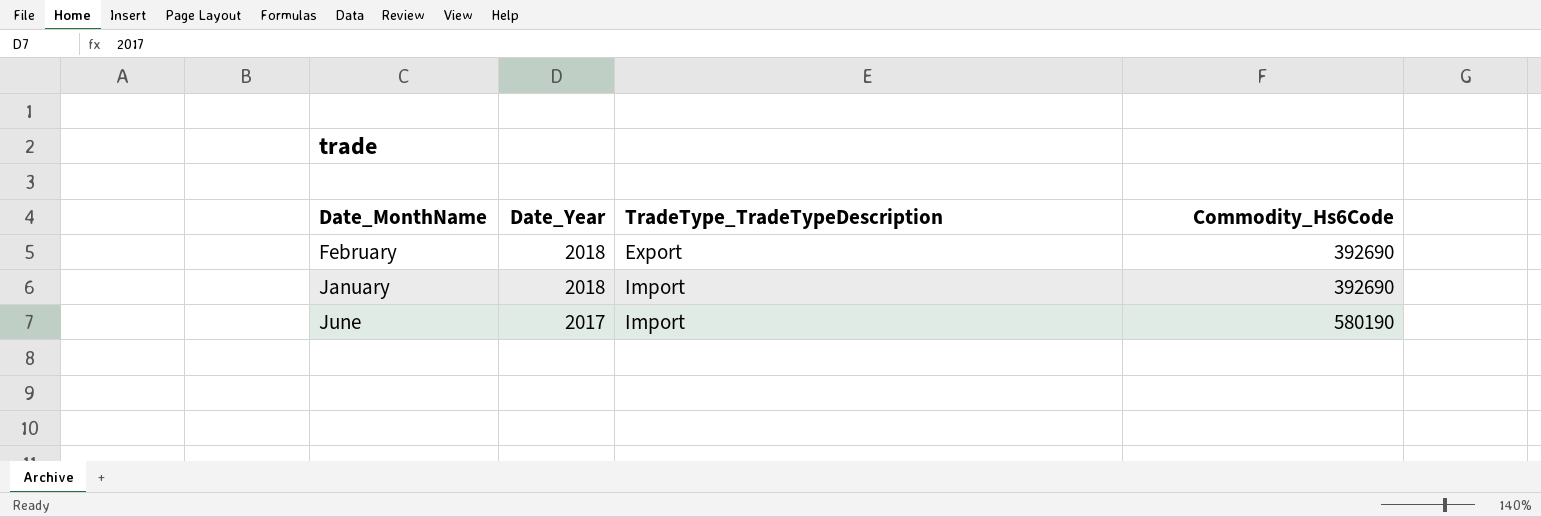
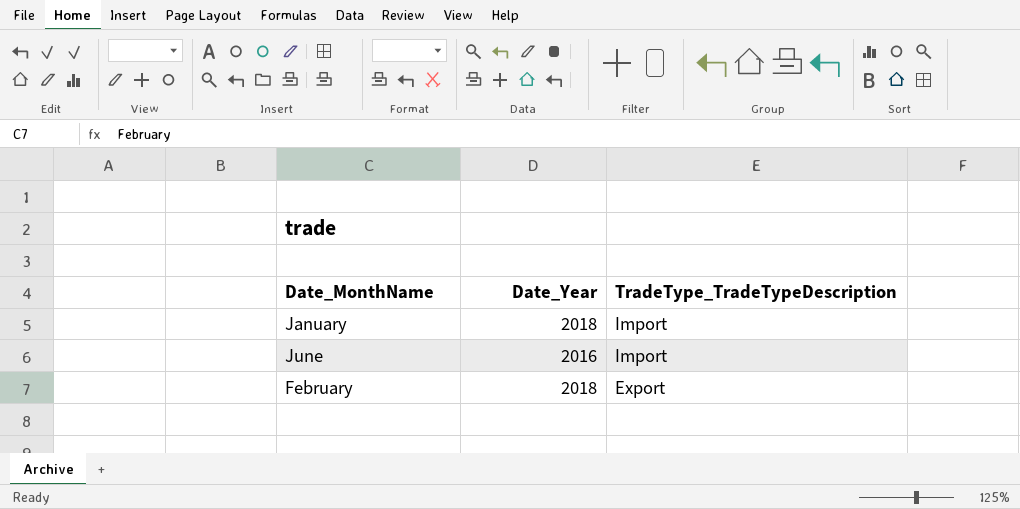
row order: Date_Year descending -> TradeType_TradeTypeDescription descending
column Commodity_Hs6Code | position: 4 -> none
June | Date_Year: 2017 -> 2016

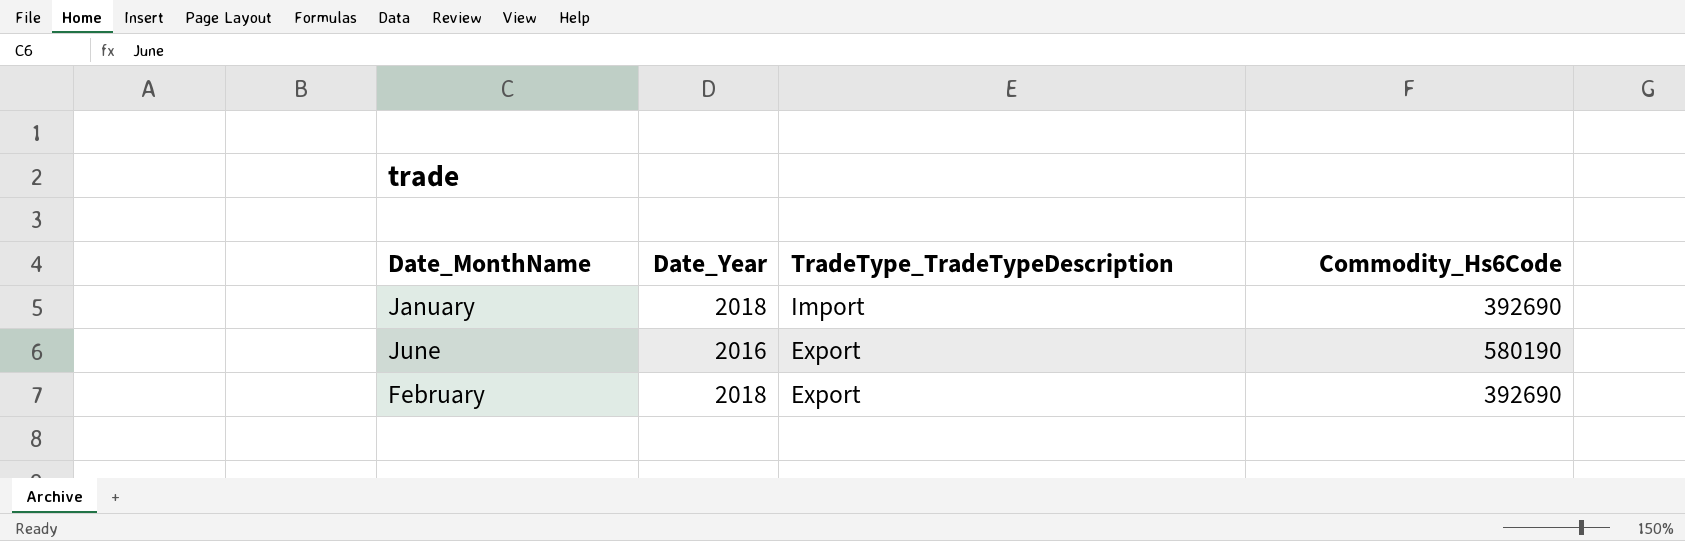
column Commodity_Hs6Code | position: none -> 4
June | TradeType_TradeTypeDescription: Import -> Export

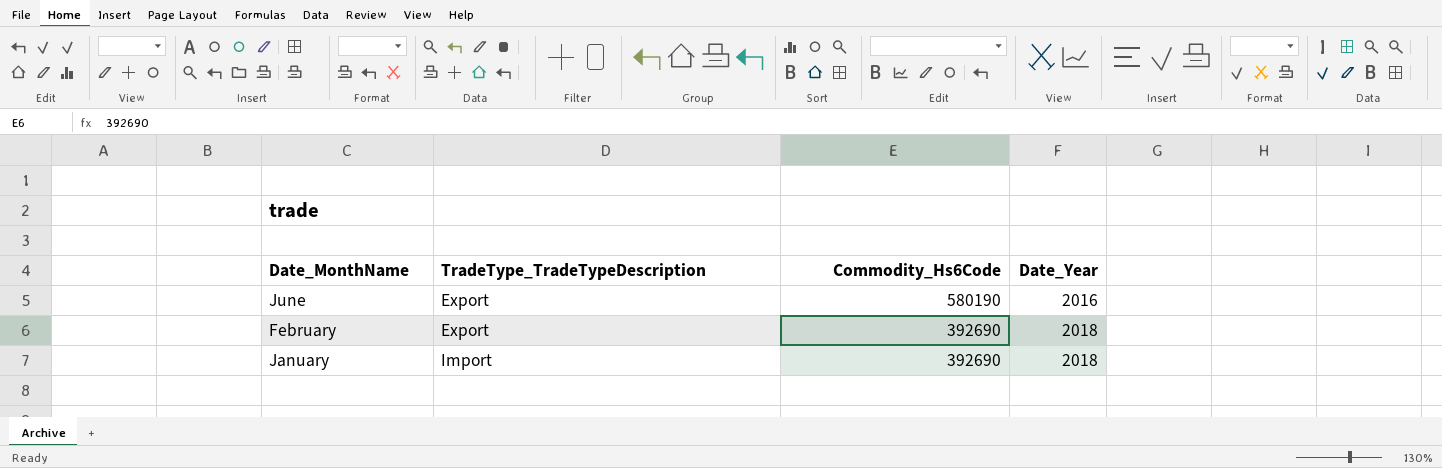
row order: TradeType_TradeTypeDescription descending -> Date_MonthName descending
column Date_Year | position: 2 -> 4

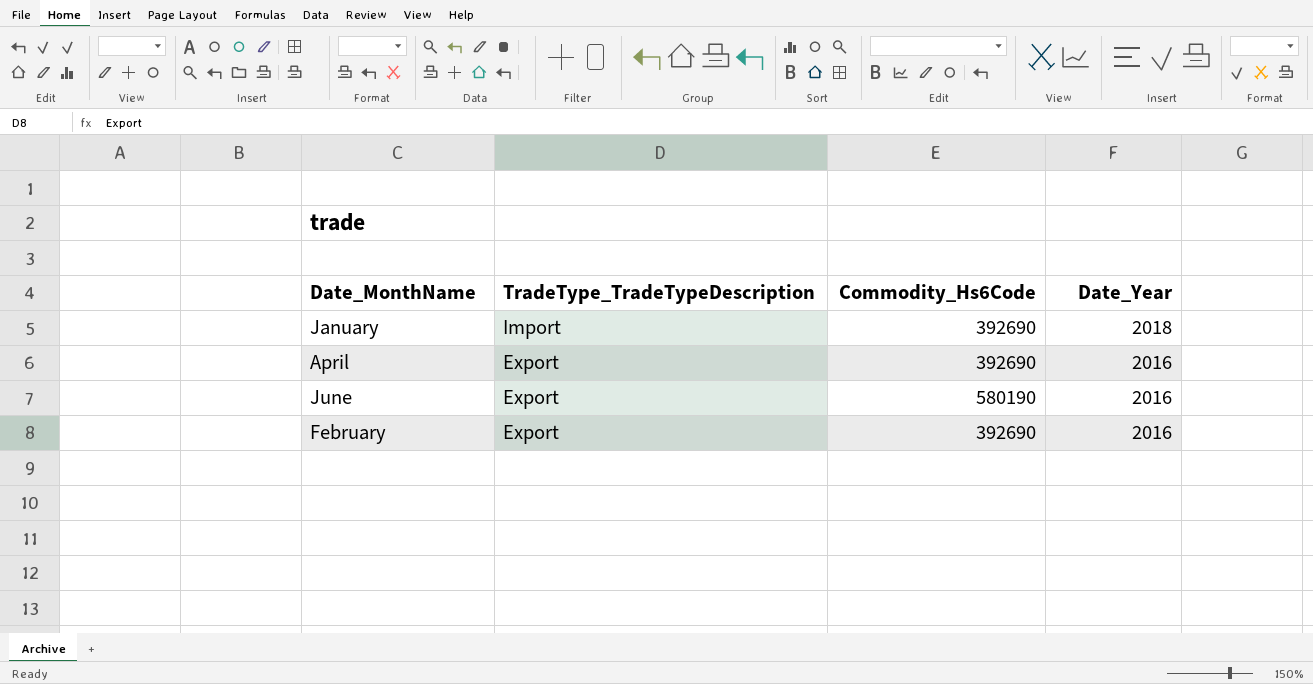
row order: Date_MonthName descending -> TradeType_TradeTypeDescription descending
row April: none -> Export | 392690 | 2016
February | Date_Year: 2018 -> 2016

